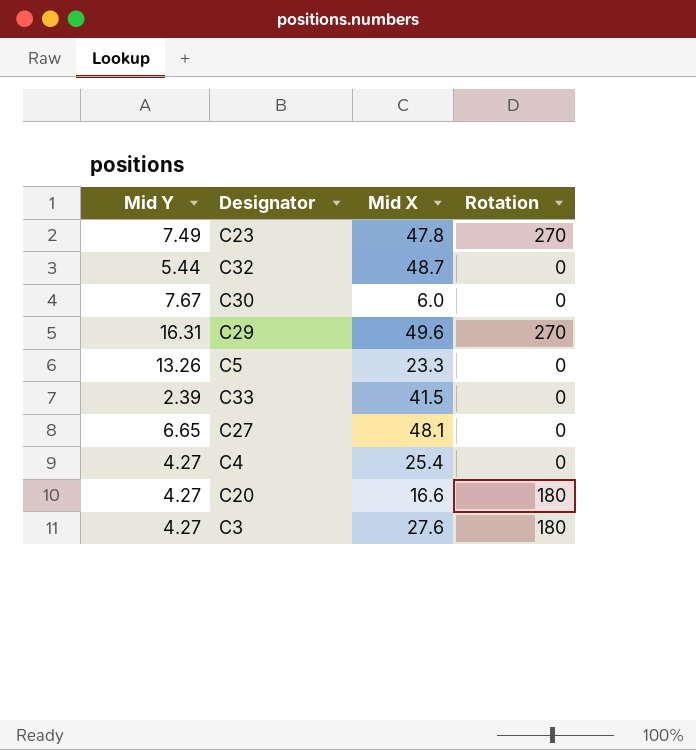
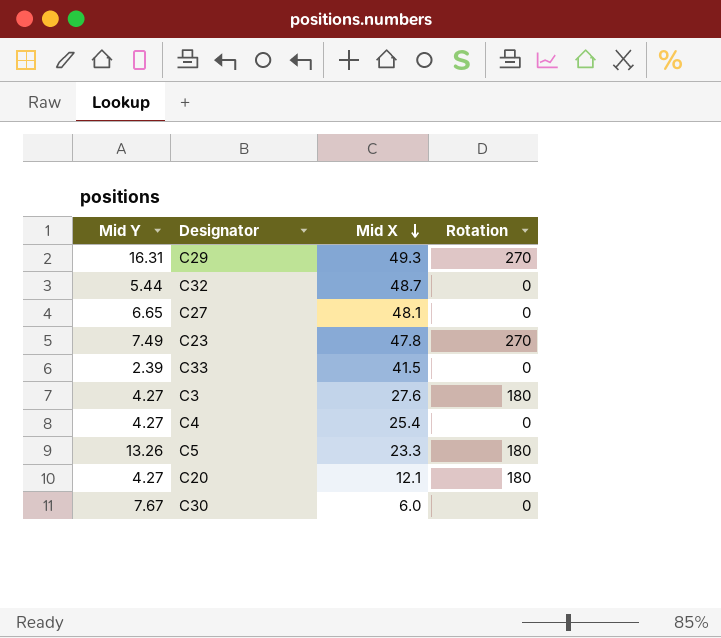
row order: none -> Mid X descending
C29 | Mid X: 49.6 -> 49.3
C5 | Rotation: 0 -> 180
C20 | Mid X: 16.6 -> 12.1

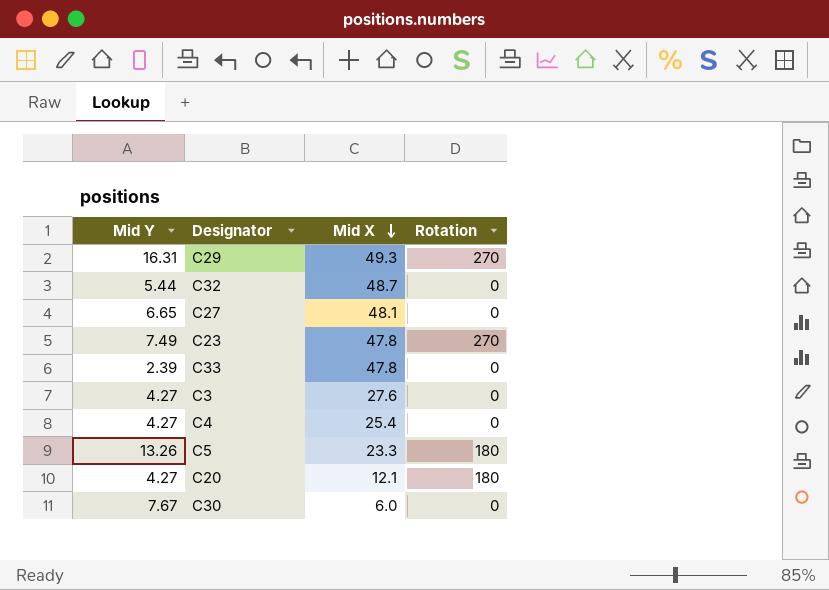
C33 | Mid X: 41.5 -> 47.8
C3 | Rotation: 180 -> 0

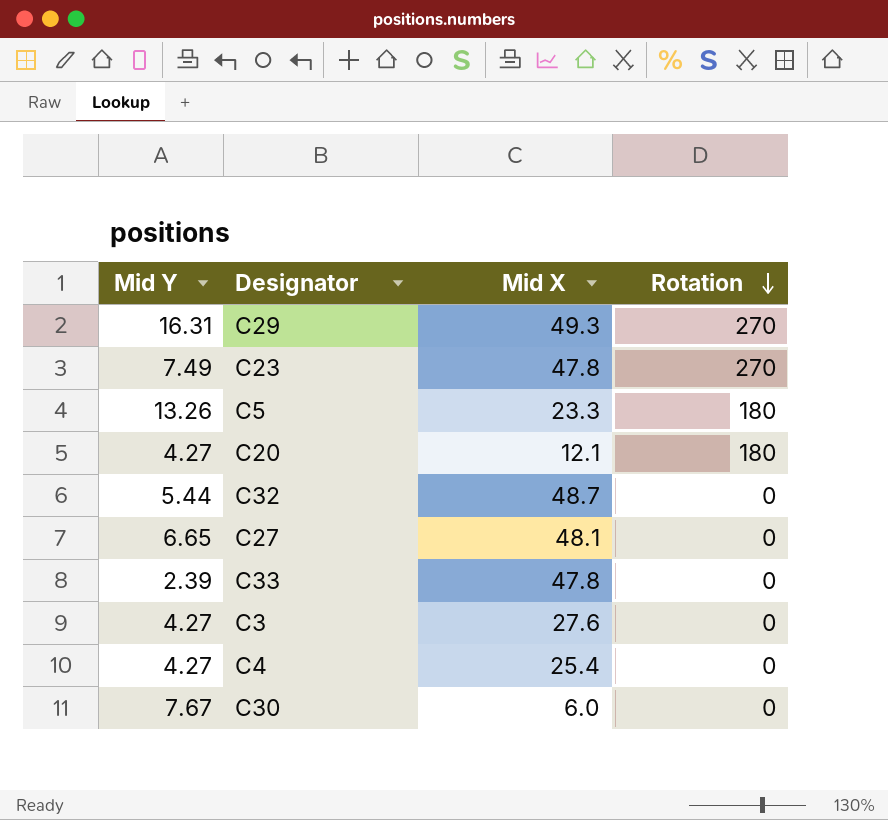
row order: Mid X descending -> Rotation descending

